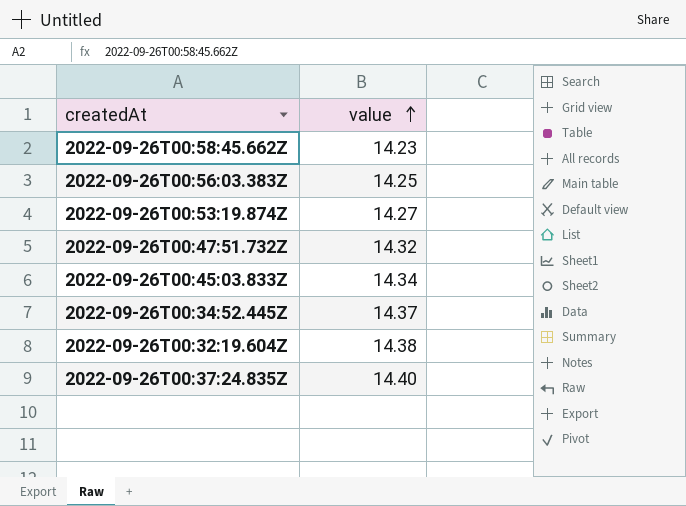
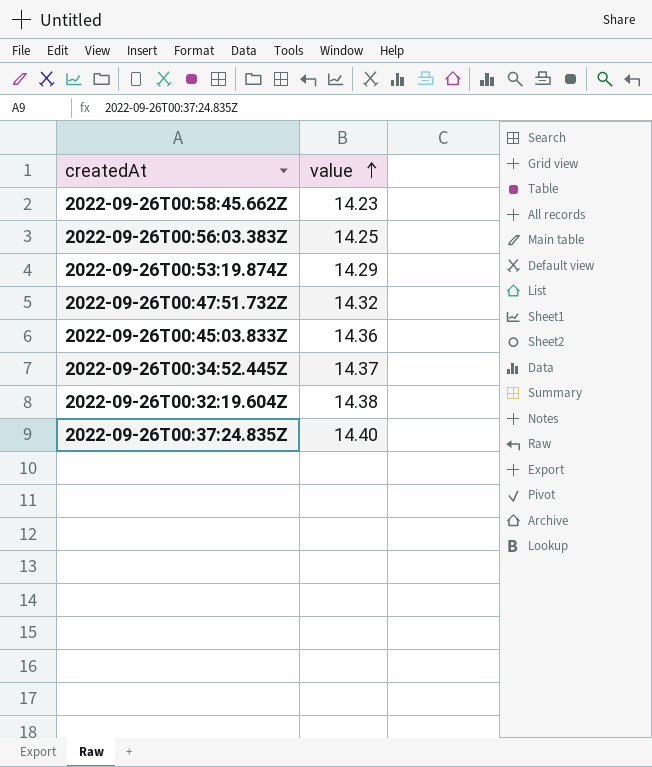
2022-09-26T00:53:19.874Z | value: 14.27 -> 14.29
2022-09-26T00:45:03.833Z | value: 14.34 -> 14.36

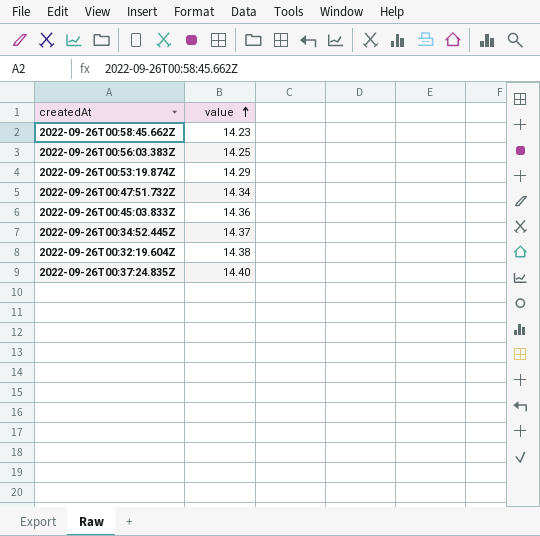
2022-09-26T00:47:51.732Z | value: 14.32 -> 14.34

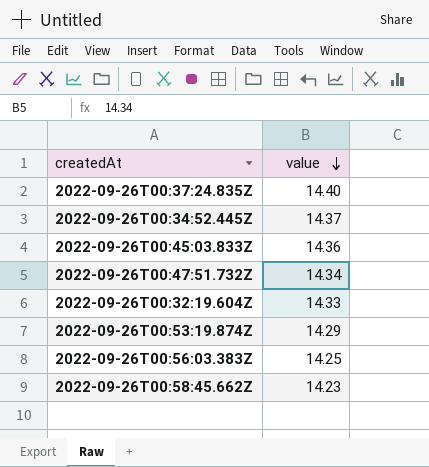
row order: value ascending -> value descending
2022-09-26T00:32:19.604Z | value: 14.38 -> 14.33

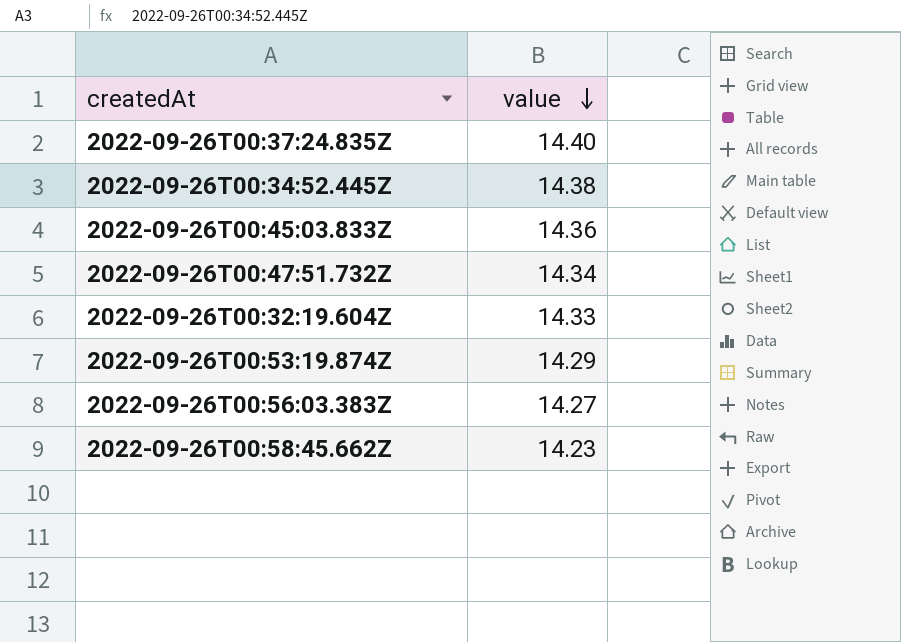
2022-09-26T00:34:52.445Z | value: 14.37 -> 14.38
2022-09-26T00:56:03.383Z | value: 14.25 -> 14.27

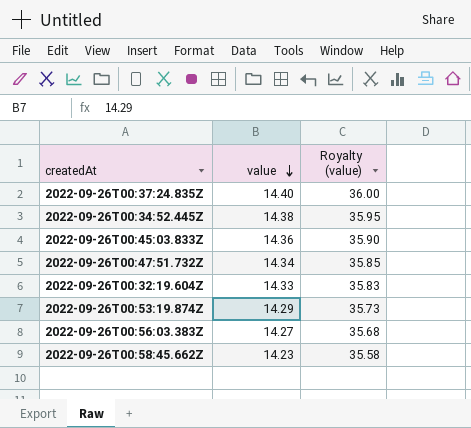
column Royalty (value) | formula: none -> [value] * 2.5

